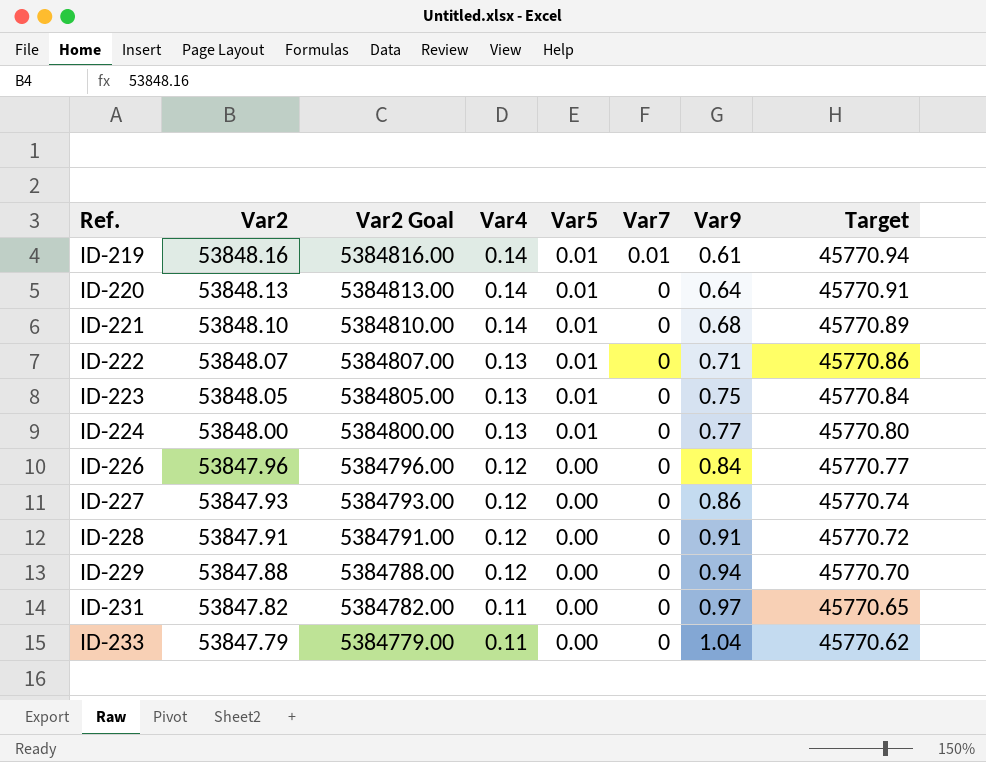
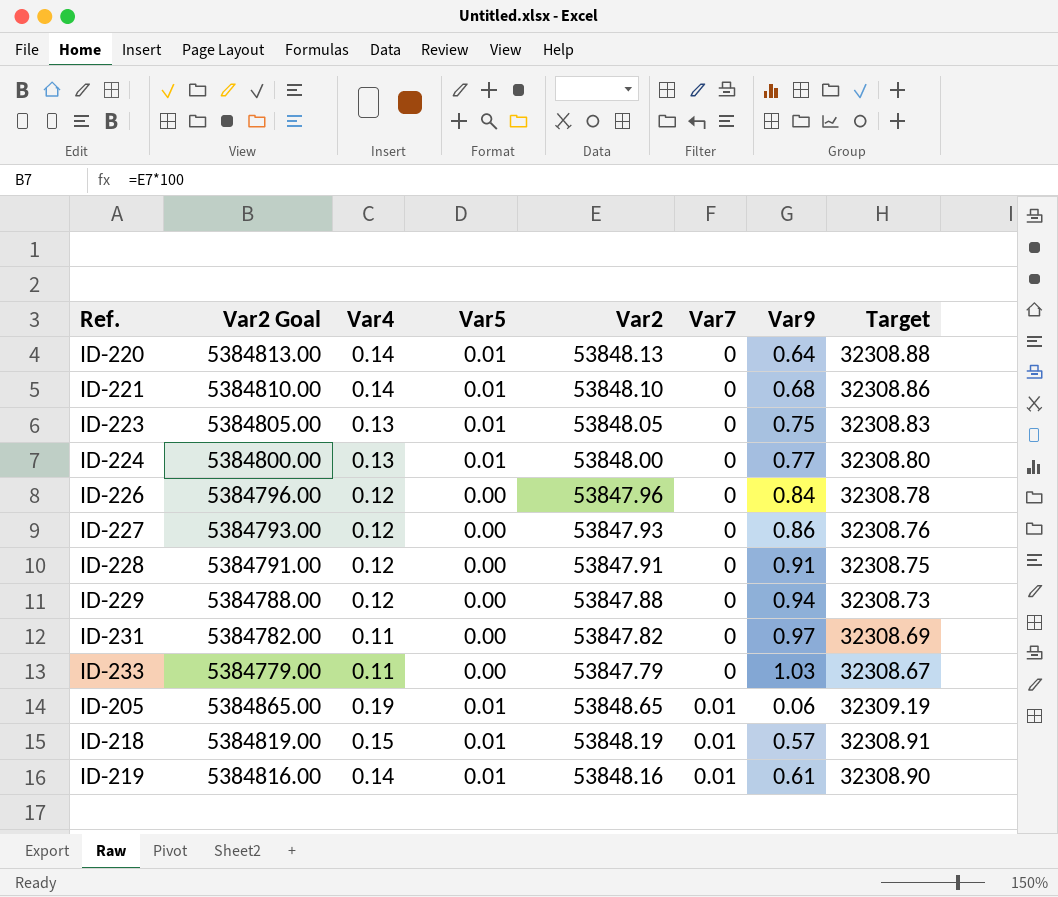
row order: Ref. ascending -> Var7 ascending
column Var2 | position: 2 -> 5
column Target | formula: [Var2] * 0.85 -> [Var2] * 0.6
row ID-222: 53848.07 | 5384807.00 | 0.13 | 0.01 | 0 | 0.71 | 45770.86 -> none
ID-233 | Var9: 1.04 -> 1.03
row ID-205: none -> 5384865.00 | 0.19 | 0.01 | 53848.65 | 0.01 | 0.06 | 32309.19
row ID-218: none -> 5384819.00 | 0.15 | 0.01 | 53848.19 | 0.01 | 0.57 | 32308.91

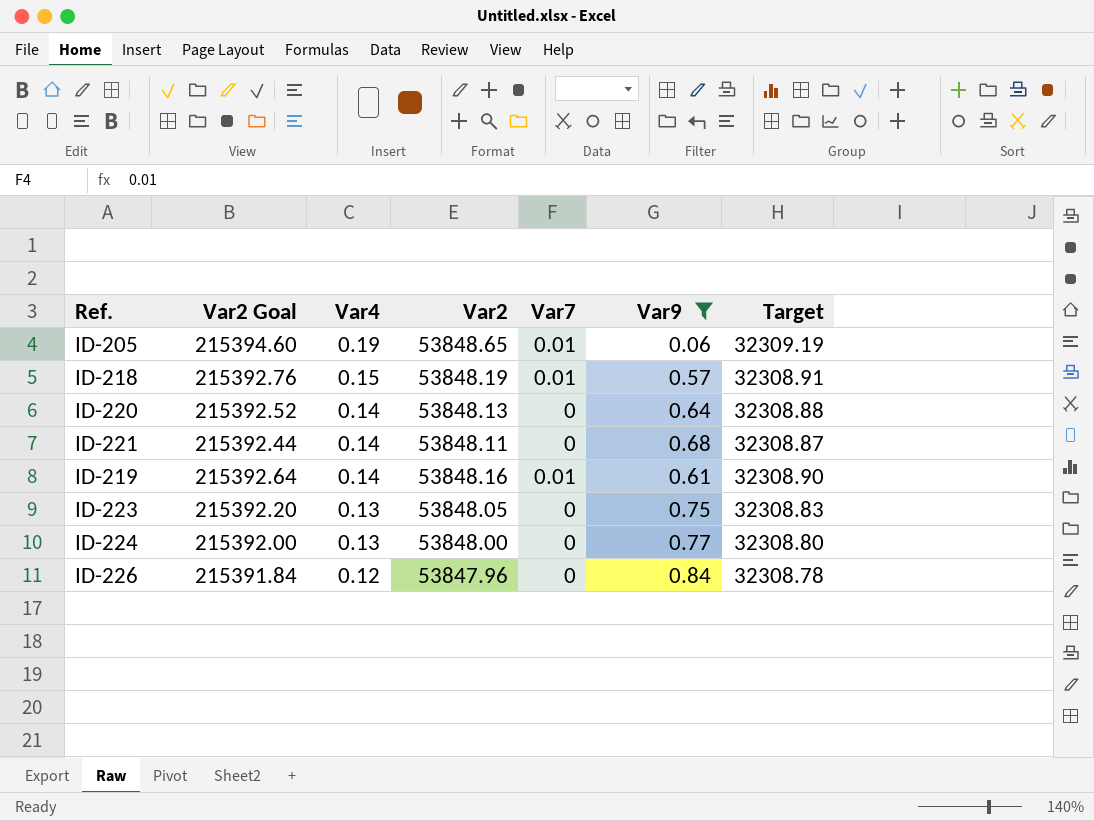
filter: none -> Var9 <= 0.84
row order: Var7 ascending -> Var4 descending
column Var5 | position: 4 -> none
column Var2 Goal | formula: [Var2] * 100 -> [Var2] * 4
ID-221 | Var2: 53848.10 -> 53848.11
ID-221 | Target: 32308.86 -> 32308.87

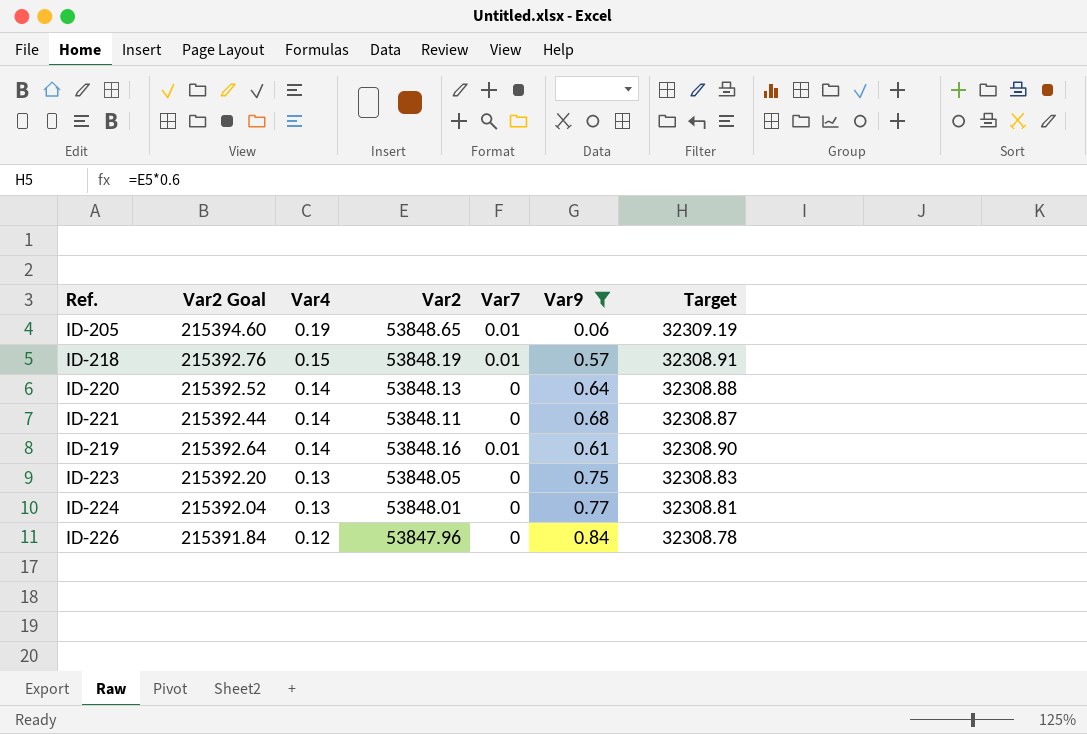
ID-224 | Var2 Goal: 215392.00 -> 215392.04
ID-224 | Var2: 53848.00 -> 53848.01
ID-224 | Target: 32308.80 -> 32308.81

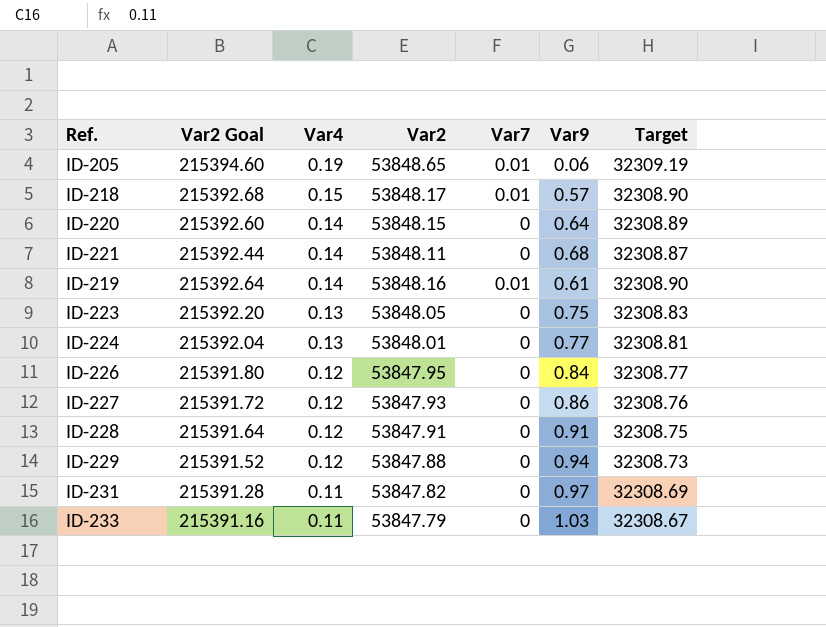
filter: Var9 <= 0.84 -> none
ID-218 | Var2 Goal: 215392.76 -> 215392.68
ID-218 | Var2: 53848.19 -> 53848.17
ID-218 | Target: 32308.91 -> 32308.90
ID-220 | Var2 Goal: 215392.52 -> 215392.60
ID-220 | Var2: 53848.13 -> 53848.15
ID-220 | Target: 32308.88 -> 32308.89
ID-226 | Var2 Goal: 215391.84 -> 215391.80
ID-226 | Var2: 53847.96 -> 53847.95
ID-226 | Target: 32308.78 -> 32308.77

